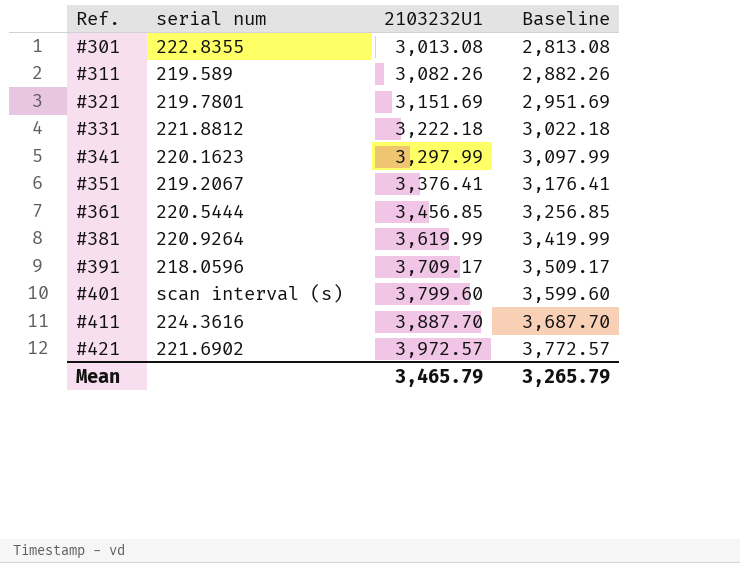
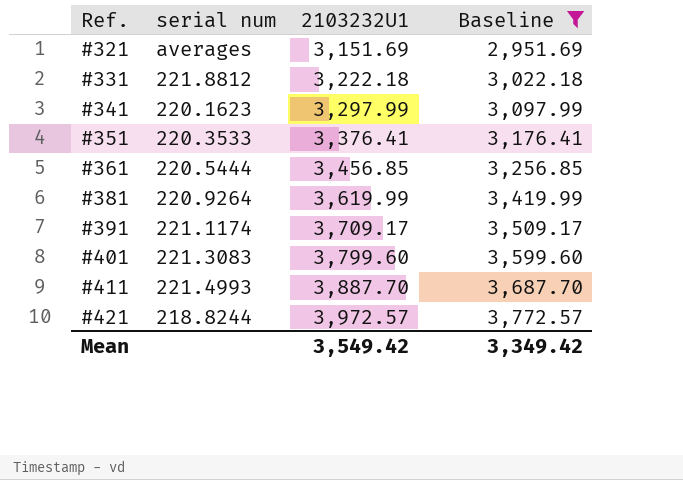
filter: none -> Baseline >= 2,951.69
#321 | serial num: 219.7801 -> averages
#351 | serial num: 219.2067 -> 220.3533
#391 | serial num: 218.0596 -> 221.1174
#401 | serial num: scan interval (s) -> 221.3083
#411 | serial num: 224.3616 -> 221.4993
#421 | serial num: 221.6902 -> 218.8244
Mean | 2103232U1: 3,465.79 -> 3,549.42
Mean | Baseline: 3,265.79 -> 3,349.42

